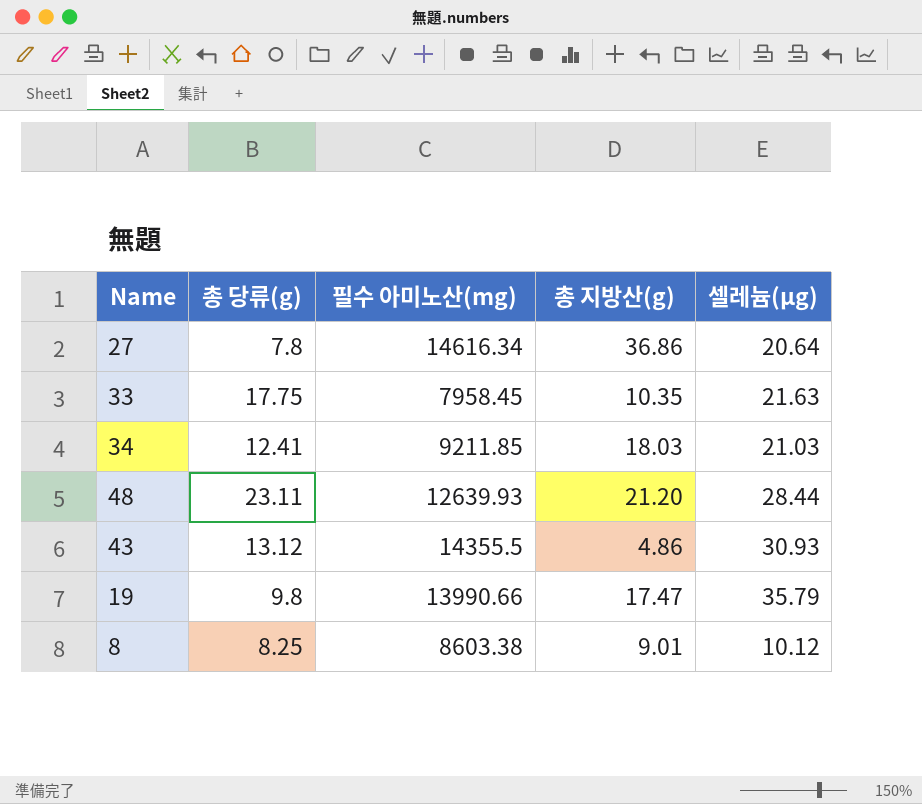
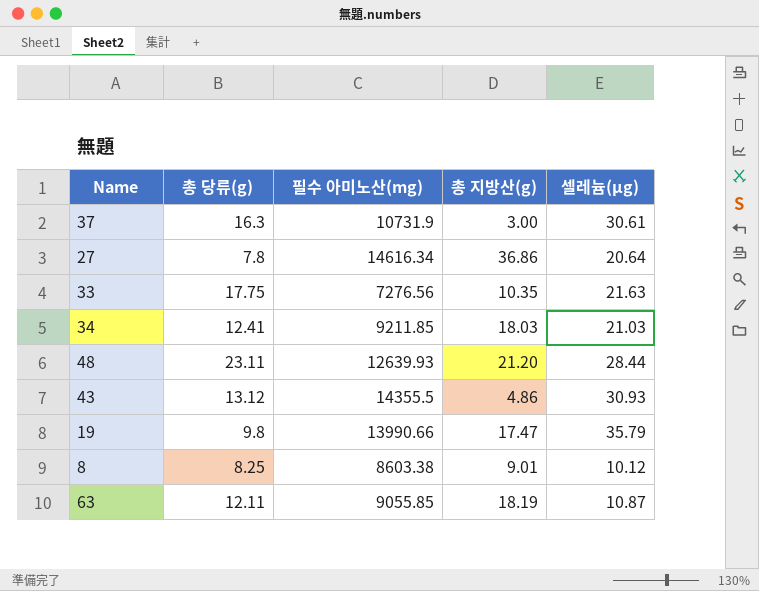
row 37: none -> 16.3 | 10731.9 | 3.00 | 30.61
33 | 필수 아미노산(mg): 7958.45 -> 7276.56
row 63: none -> 12.11 | 9055.85 | 18.19 | 10.87

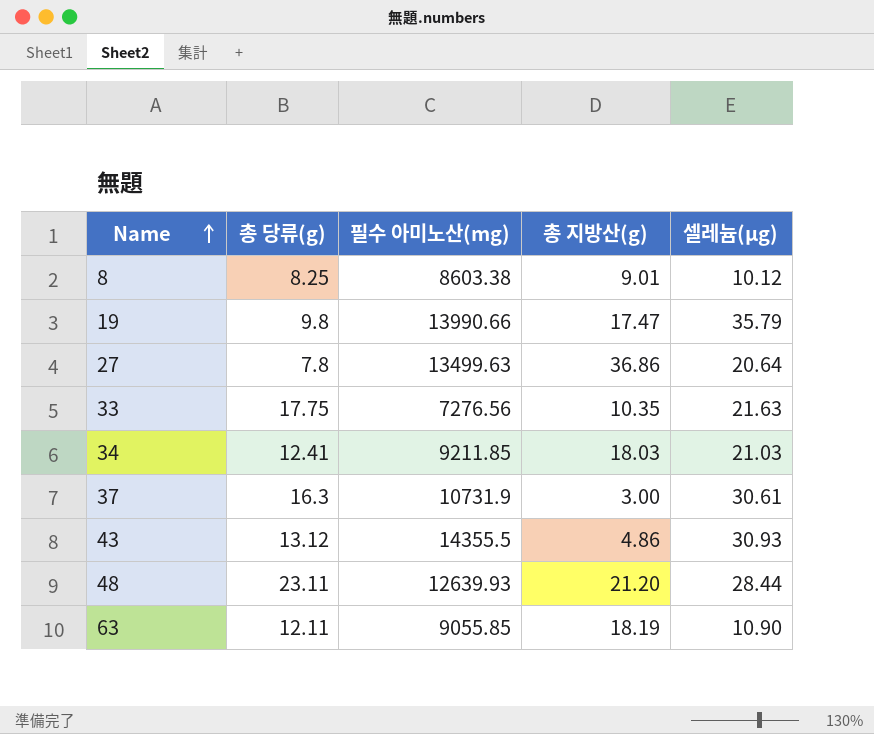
row order: none -> Name ascending
27 | 필수 아미노산(mg): 14616.34 -> 13499.63
63 | 셀레늄(μg): 10.87 -> 10.90

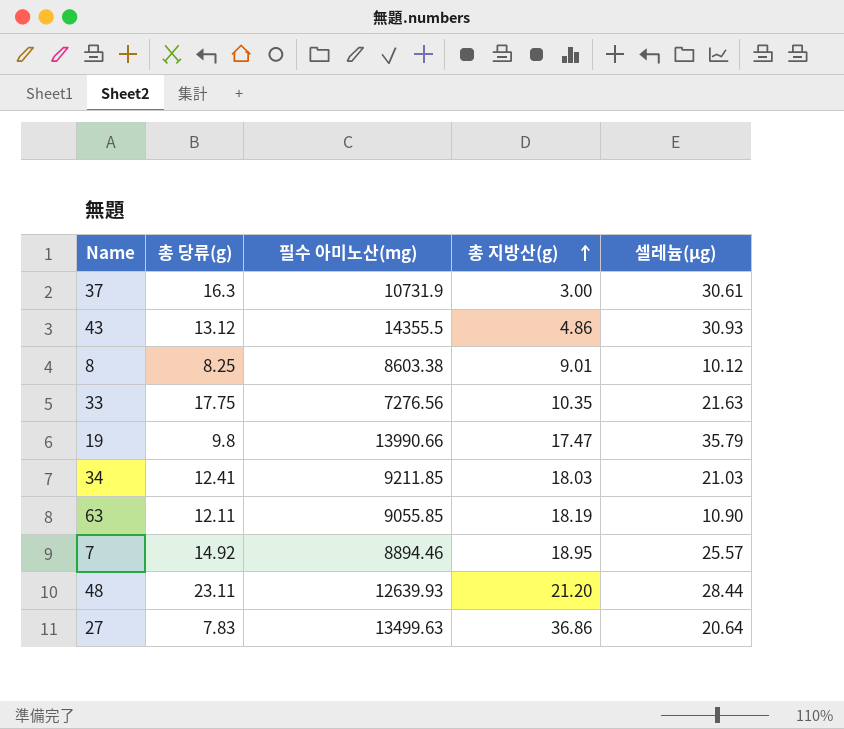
row order: Name ascending -> 총 지방산(g) ascending
row 7: none -> 14.92 | 8894.46 | 18.95 | 25.57
27 | 총 당류(g): 7.8 -> 7.83

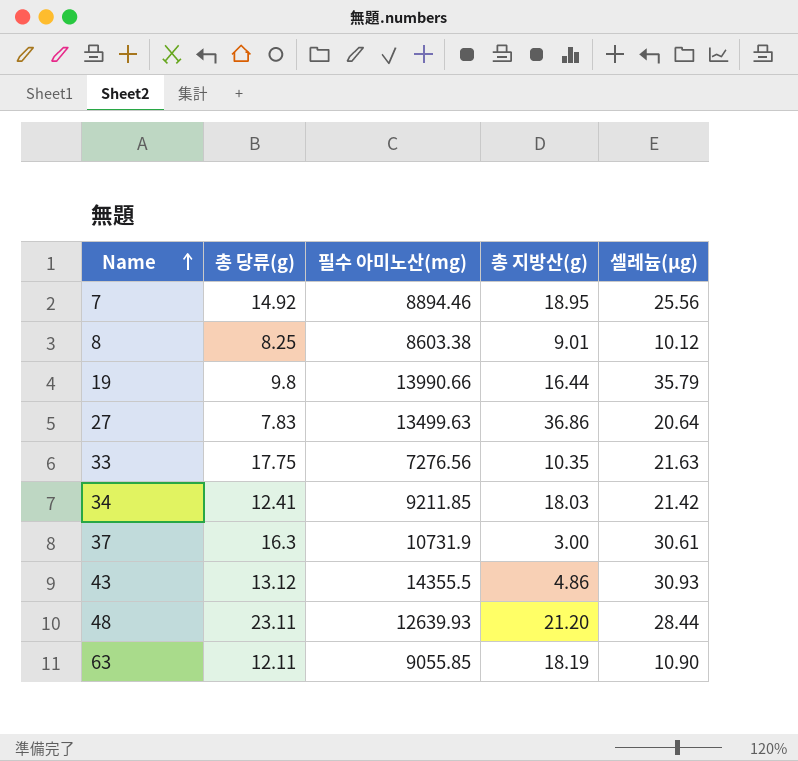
row order: 총 지방산(g) ascending -> Name ascending
7 | 셀레늄(μg): 25.57 -> 25.56
19 | 총 지방산(g): 17.47 -> 16.44
34 | 셀레늄(μg): 21.03 -> 21.42

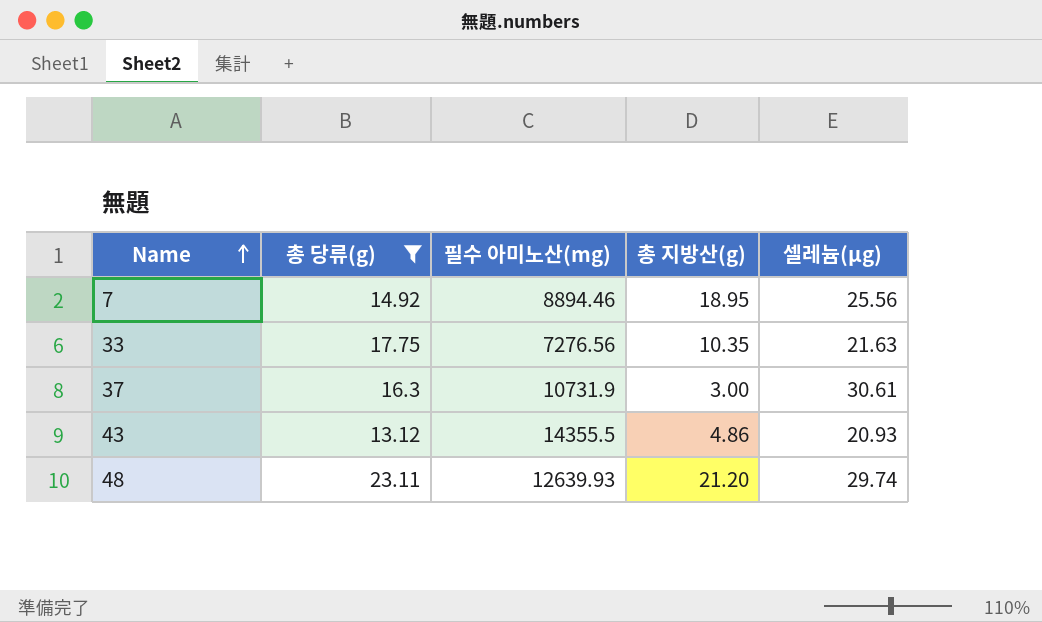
filter: none -> 총 당류(g) >= 13.12
43 | 셀레늄(μg): 30.93 -> 20.93
48 | 셀레늄(μg): 28.44 -> 29.74

